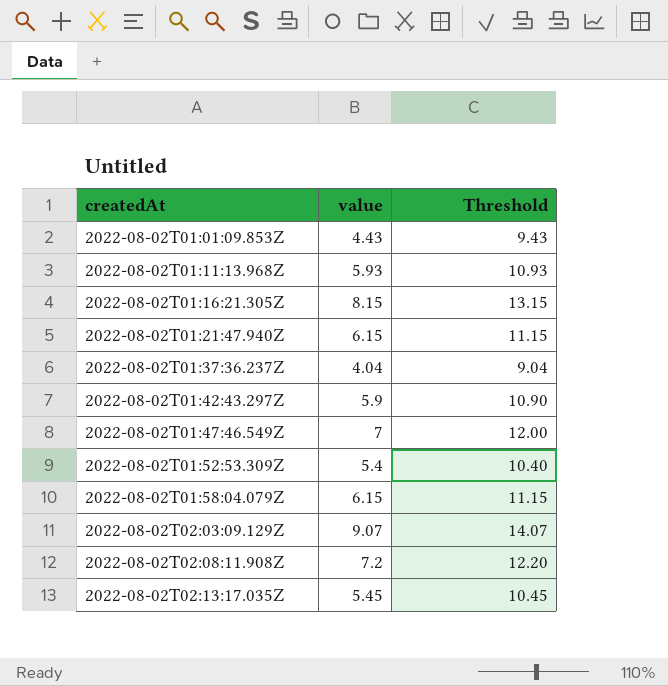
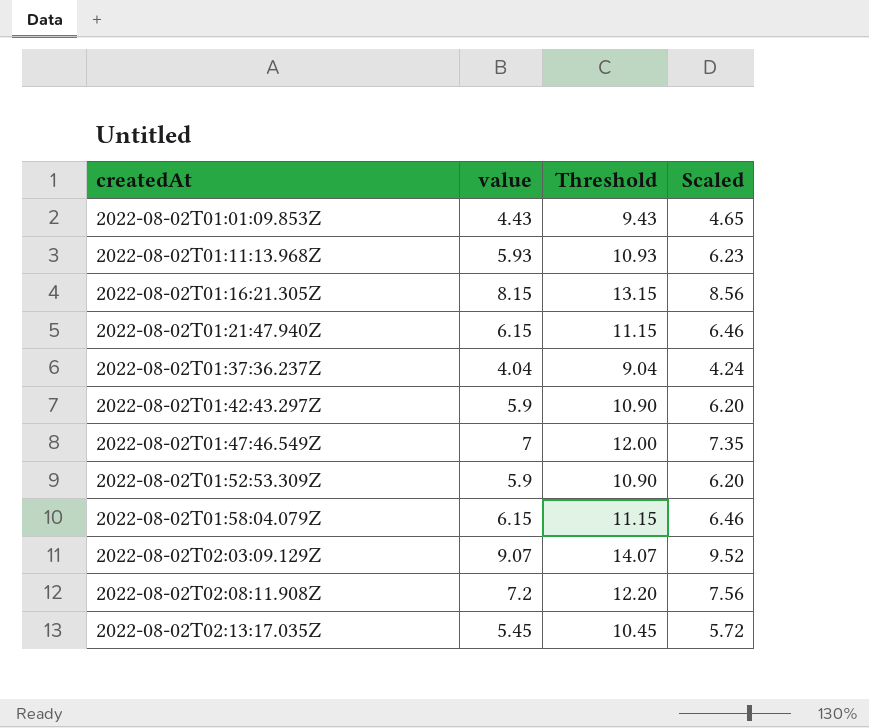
column Scaled | formula: none -> [value] * 1.05
2022-08-02T01:52:53.309Z | value: 5.4 -> 5.9
2022-08-02T01:52:53.309Z | Threshold: 10.40 -> 10.90

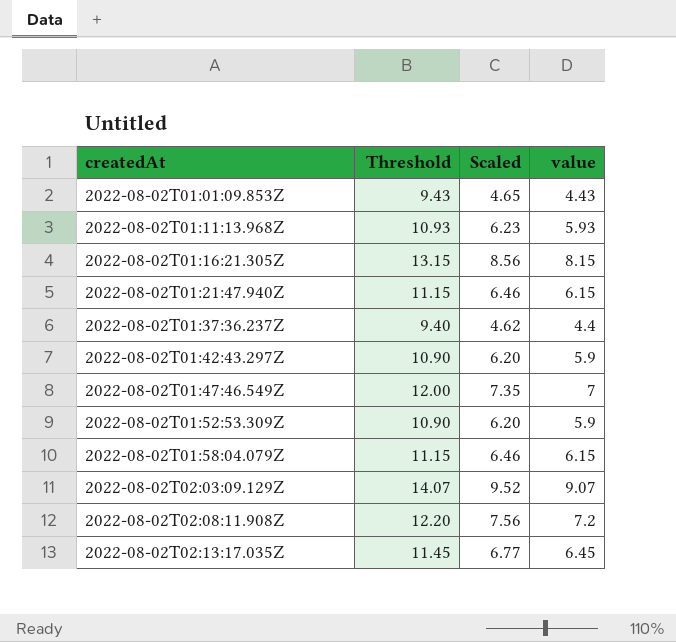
column value | position: 2 -> 4
2022-08-02T01:37:36.237Z | Threshold: 9.04 -> 9.40
2022-08-02T01:37:36.237Z | Scaled: 4.24 -> 4.62
2022-08-02T01:37:36.237Z | value: 4.04 -> 4.4
2022-08-02T02:13:17.035Z | Threshold: 10.45 -> 11.45
2022-08-02T02:13:17.035Z | Scaled: 5.72 -> 6.77
2022-08-02T02:13:17.035Z | value: 5.45 -> 6.45

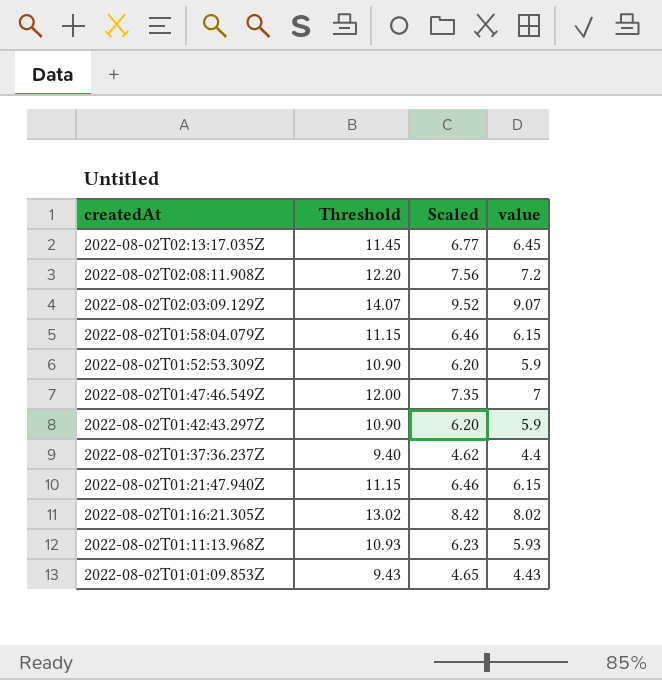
row order: createdAt ascending -> createdAt descending
2022-08-02T01:16:21.305Z | Threshold: 13.15 -> 13.02
2022-08-02T01:16:21.305Z | Scaled: 8.56 -> 8.42
2022-08-02T01:16:21.305Z | value: 8.15 -> 8.02

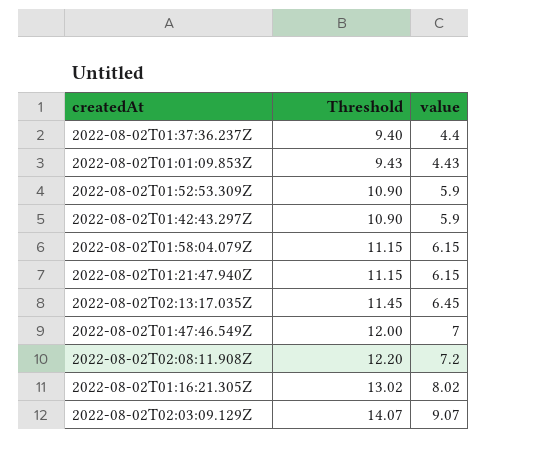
row order: createdAt descending -> Threshold ascending
column Scaled | formula: [value] * 1.05 -> none
row 2022-08-02T01:11:13.968Z: 10.93 | 6.23 | 5.93 -> none

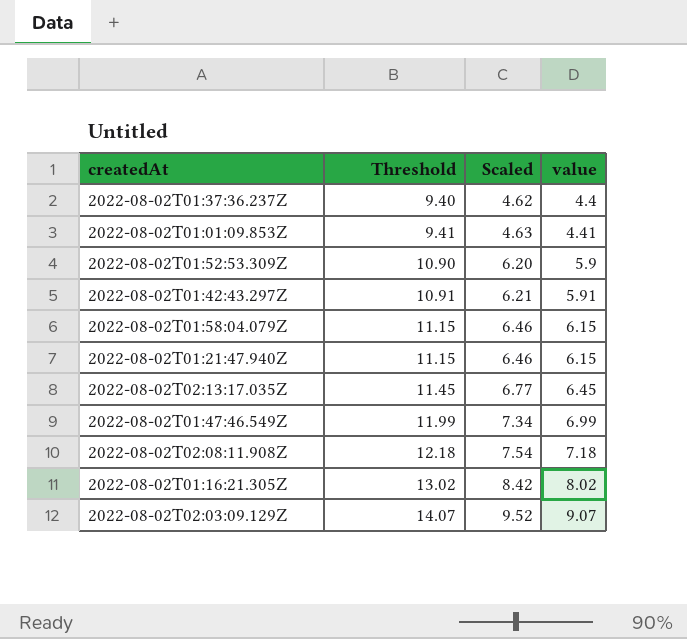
column Scaled | formula: none -> [value] * 1.05
2022-08-02T01:01:09.853Z | Threshold: 9.43 -> 9.41
2022-08-02T01:01:09.853Z | value: 4.43 -> 4.41
2022-08-02T01:42:43.297Z | Threshold: 10.90 -> 10.91
2022-08-02T01:42:43.297Z | value: 5.9 -> 5.91
2022-08-02T01:47:46.549Z | Threshold: 12.00 -> 11.99
2022-08-02T01:47:46.549Z | value: 7 -> 6.99
2022-08-02T02:08:11.908Z | Threshold: 12.20 -> 12.18
2022-08-02T02:08:11.908Z | value: 7.2 -> 7.18

